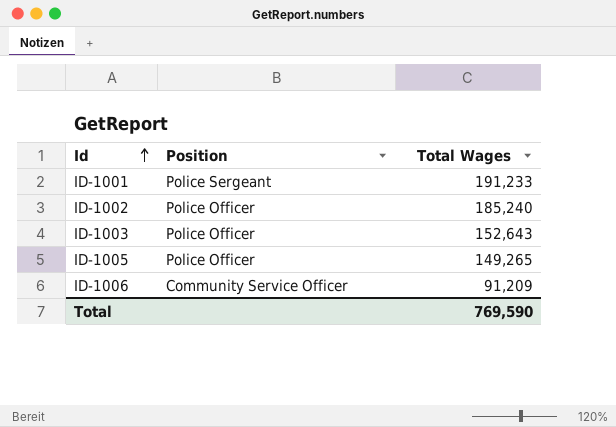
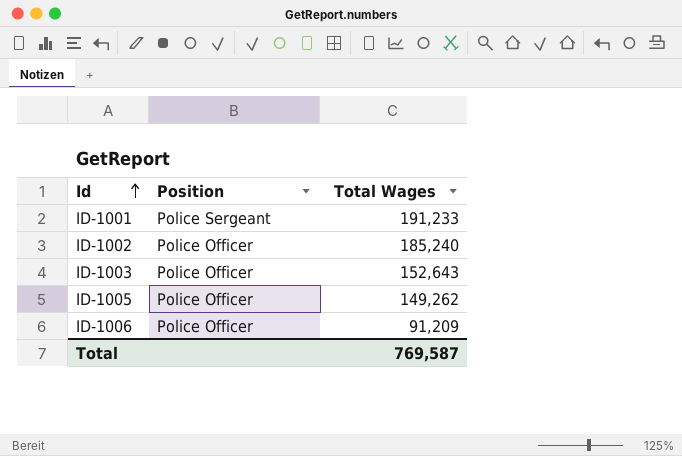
ID-1005 | Total Wages: 149,265 -> 149,262
ID-1006 | Position: Community Service Officer -> Police Officer
Total | Total Wages: 769,590 -> 769,587

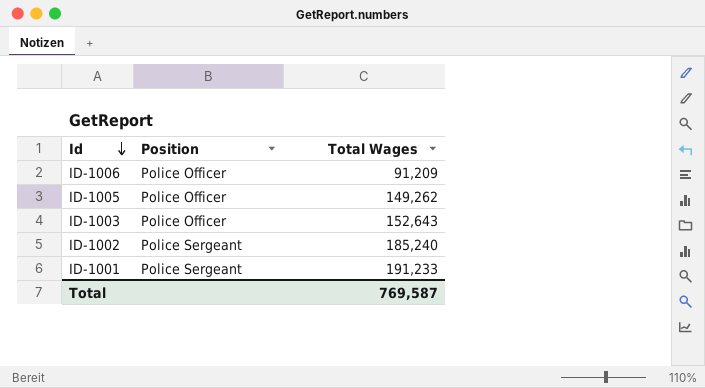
row order: Id ascending -> Id descending
ID-1002 | Position: Police Officer -> Police Sergeant

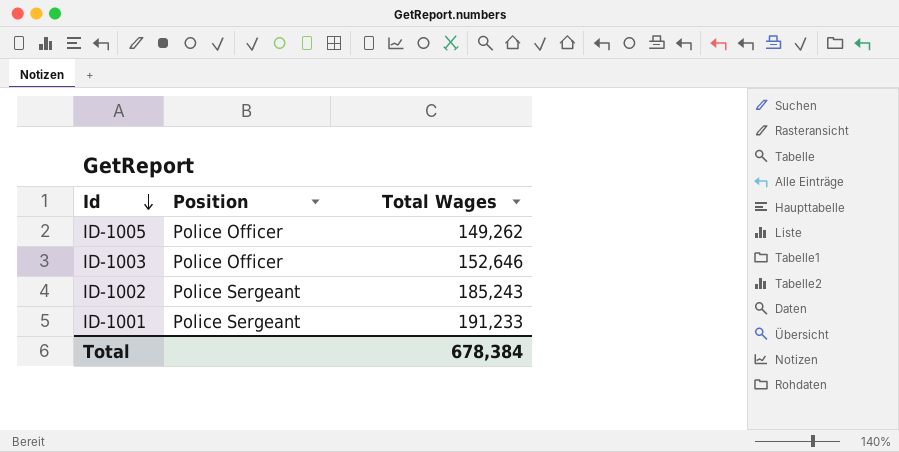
row ID-1006: Police Officer | 91,209 -> none
ID-1003 | Total Wages: 152,643 -> 152,646
ID-1002 | Total Wages: 185,240 -> 185,243
Total | Total Wages: 769,587 -> 678,384

